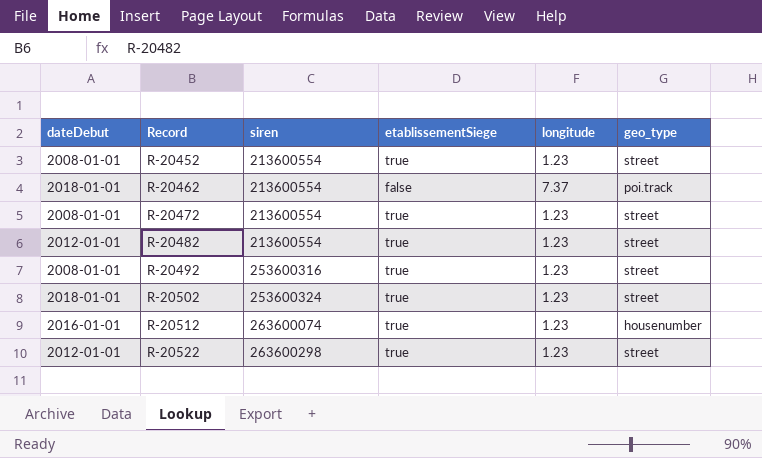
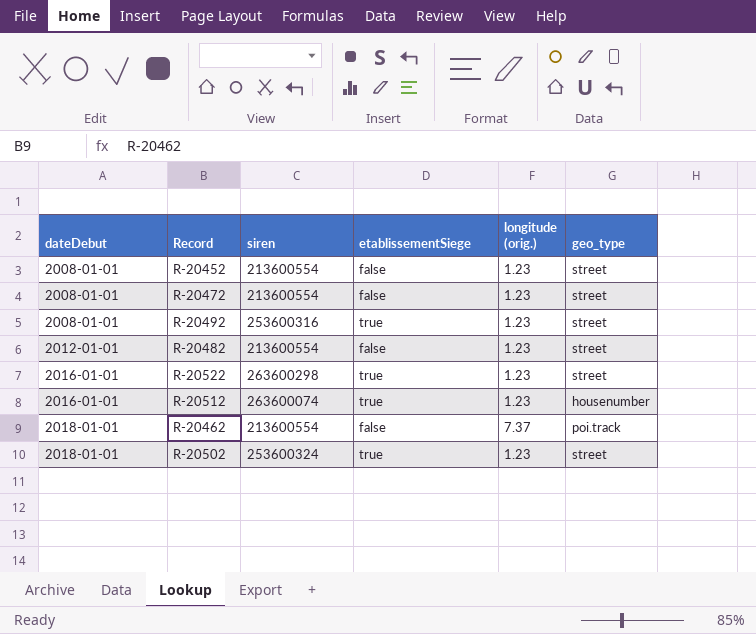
row order: Record ascending -> dateDebut ascending
column name: longitude -> longitude (orig.)
R-20452 | etablissementSiege: true -> false
R-20472 | etablissementSiege: true -> false
R-20482 | etablissementSiege: true -> false
R-20522 | dateDebut: 2012-01-01 -> 2016-01-01

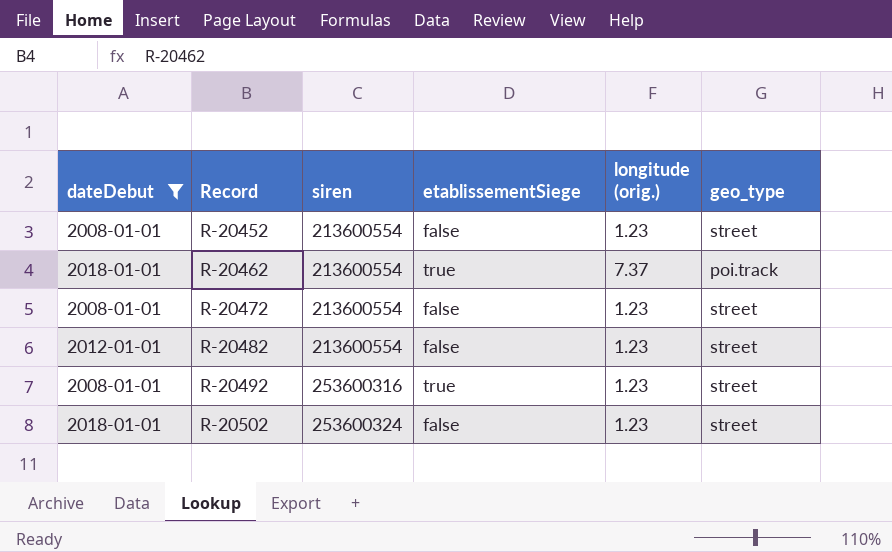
filter: none -> dateDebut != 2016-01-01
row order: dateDebut ascending -> Record ascending
R-20462 | etablissementSiege: false -> true
R-20502 | etablissementSiege: true -> false

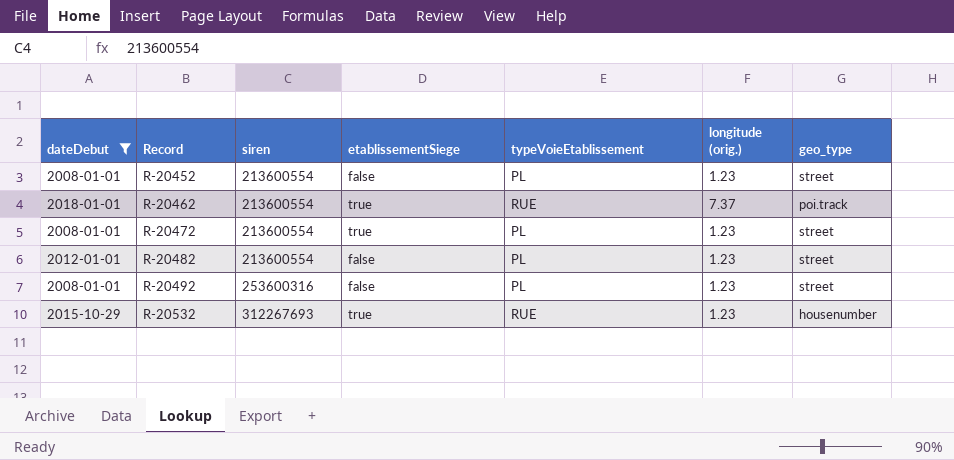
column typeVoieEtablissement | position: none -> 5
row R-20502: 2018-01-01 | 253600324 | false | 1.23 | street -> none
R-20472 | etablissementSiege: false -> true
R-20492 | etablissementSiege: true -> false
row R-20532: none -> 2015-10-29 | 312267693 | true | RUE | 1.23 | housenumber

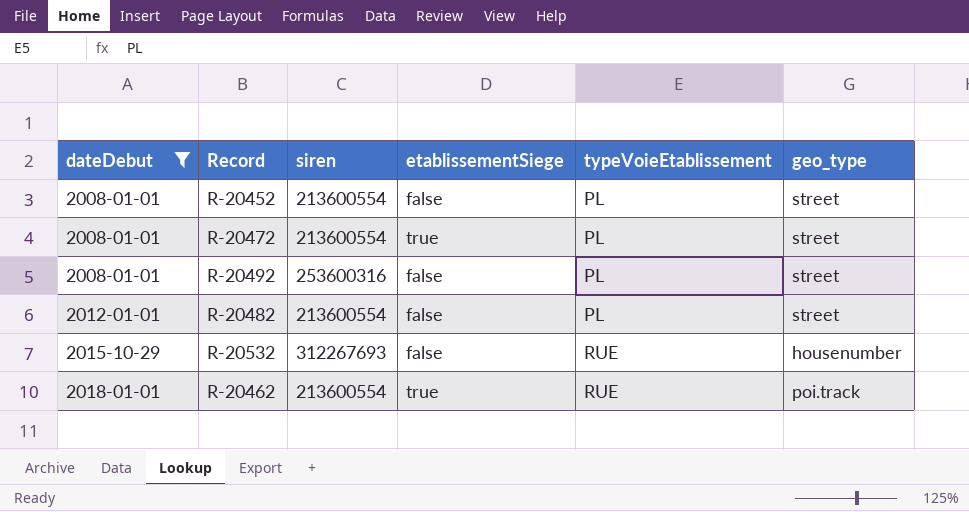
row order: Record ascending -> dateDebut ascending
column longitude (orig.) | position: 6 -> none
R-20532 | etablissementSiege: true -> false

